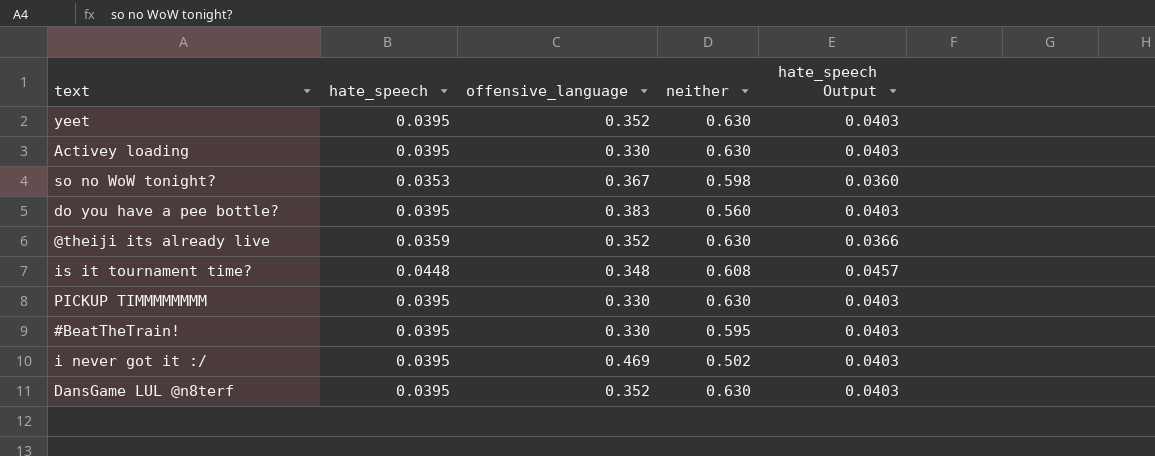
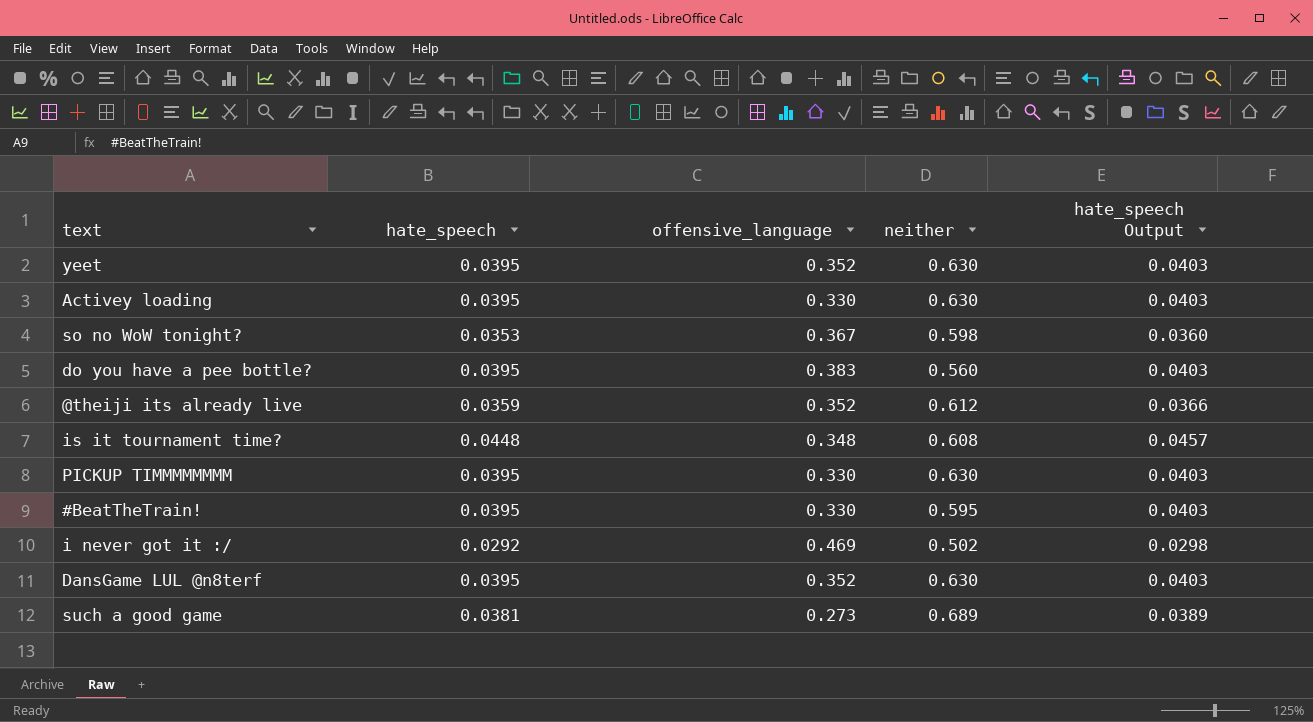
@theiji its already live | neither: 0.630 -> 0.612
i never got it :/ | hate_speech: 0.0395 -> 0.0292
i never got it :/ | hate_speech Output: 0.0403 -> 0.0298
row such a good game: none -> 0.0381 | 0.273 | 0.689 | 0.0389

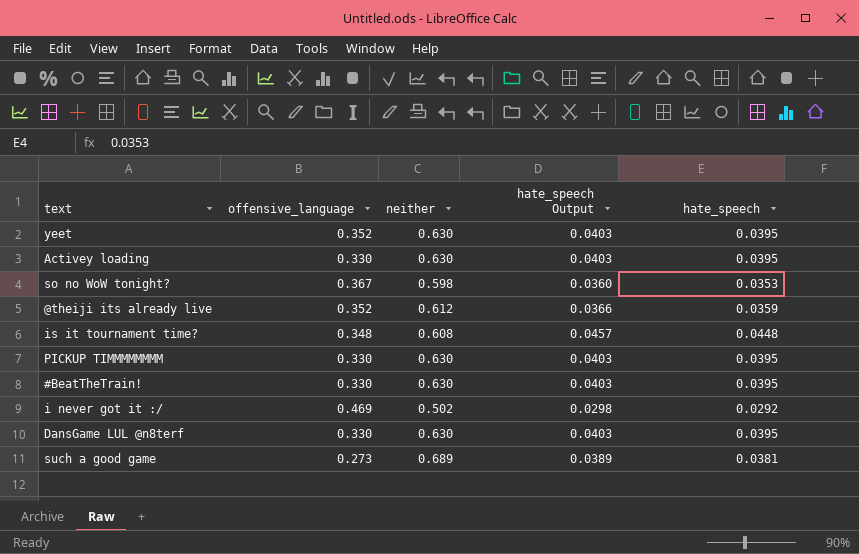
column hate_speech | position: 2 -> 5
row do you have a pee bottle?: 0.0395 | 0.383 | 0.560 | 0.0403 -> none
#BeatTheTrain! | neither: 0.595 -> 0.630
DansGame LUL @n8terf | offensive_language: 0.352 -> 0.330

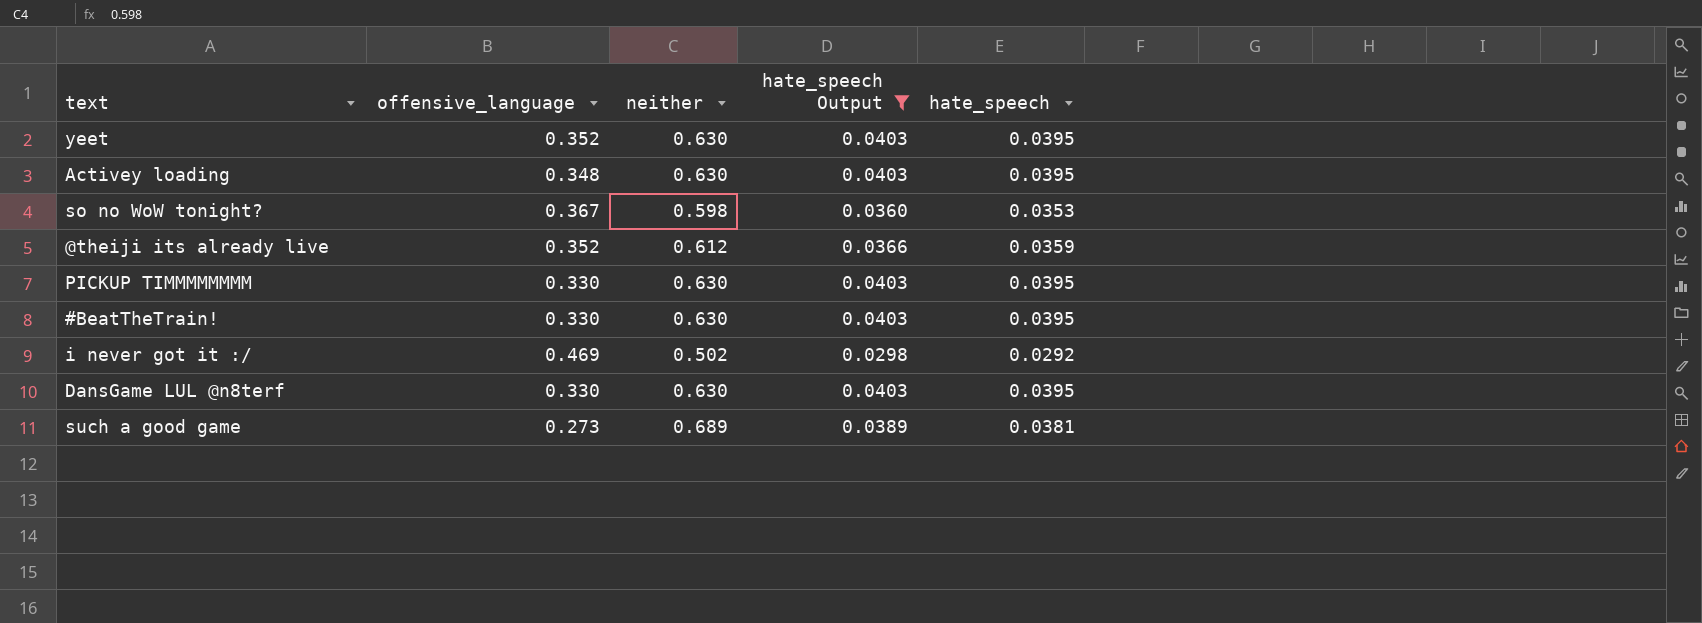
filter: none -> hate_speech Output != 0.0457
Activey loading | offensive_language: 0.330 -> 0.348

